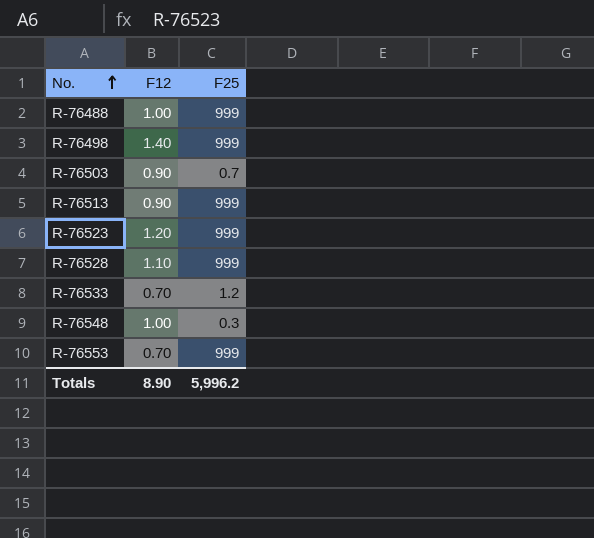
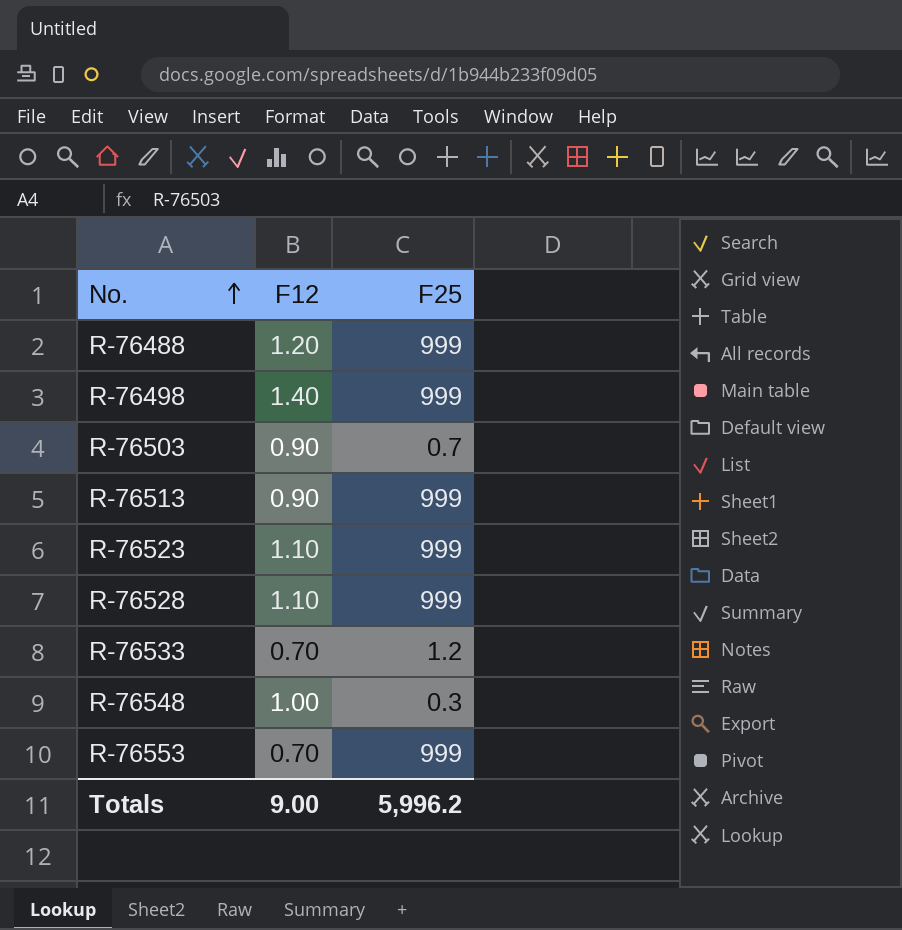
R-76488 | F12: 1.00 -> 1.20
R-76523 | F12: 1.20 -> 1.10
Totals | F12: 8.90 -> 9.00

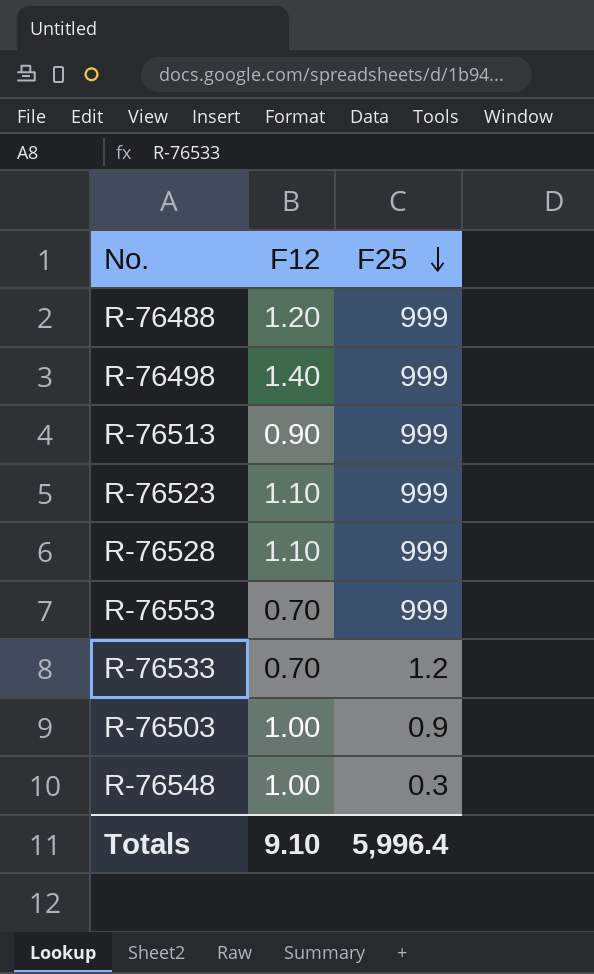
row order: No. ascending -> F25 descending
R-76503 | F12: 0.90 -> 1.00
R-76503 | F25: 0.7 -> 0.9
Totals | F12: 9.00 -> 9.10
Totals | F25: 5,996.2 -> 5,996.4

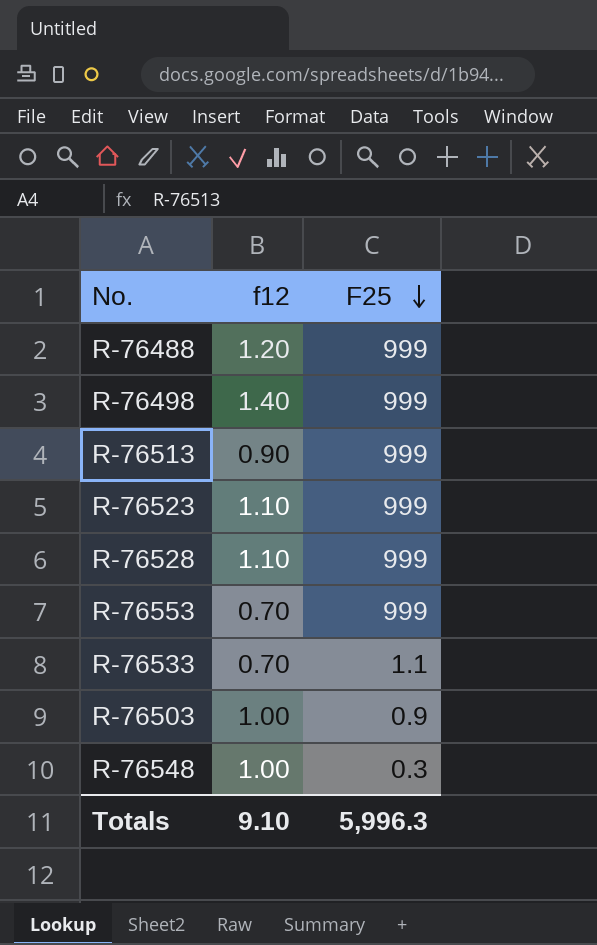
column name: F12 -> f12
R-76533 | F25: 1.2 -> 1.1
Totals | F25: 5,996.4 -> 5,996.3

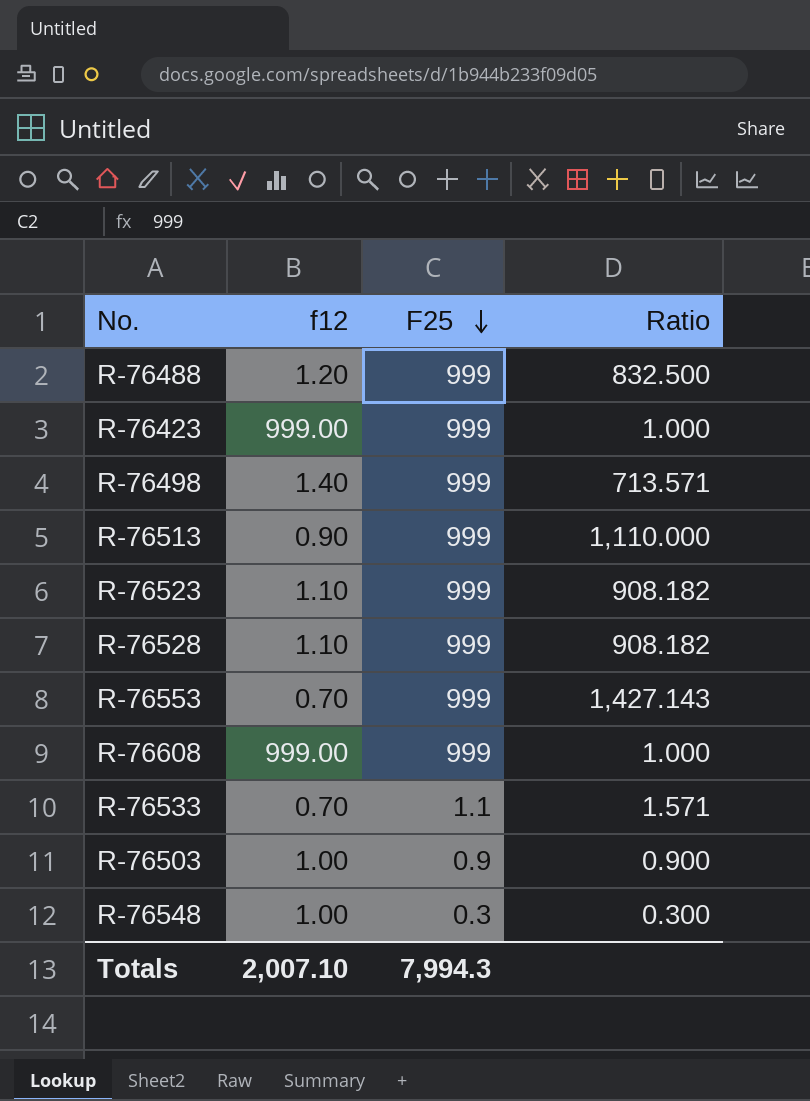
column Ratio | formula: none -> [F25] / [f12]
row R-76423: none -> 999.00 | 999 | 1.000
row R-76608: none -> 999.00 | 999 | 1.000
Totals | f12: 9.10 -> 2,007.10
Totals | F25: 5,996.3 -> 7,994.3

